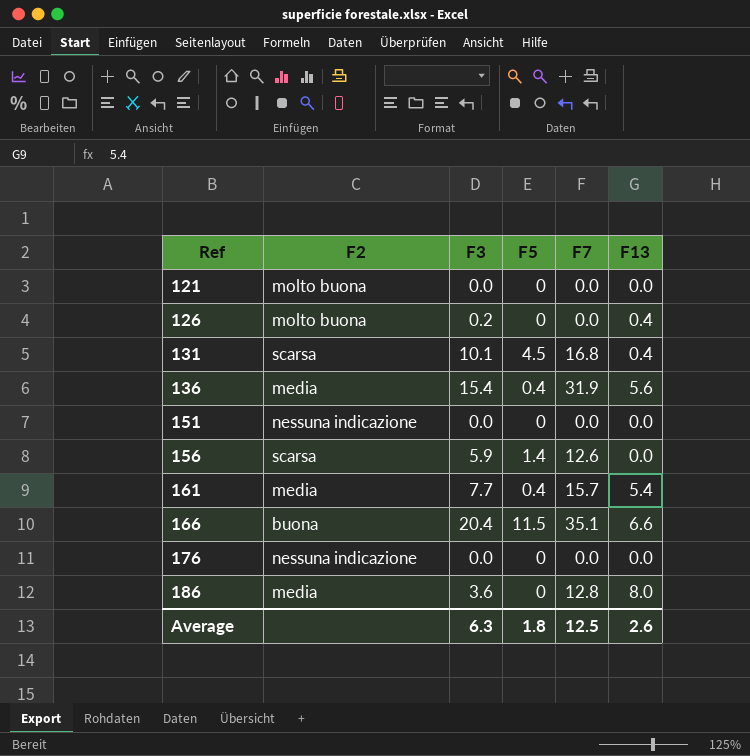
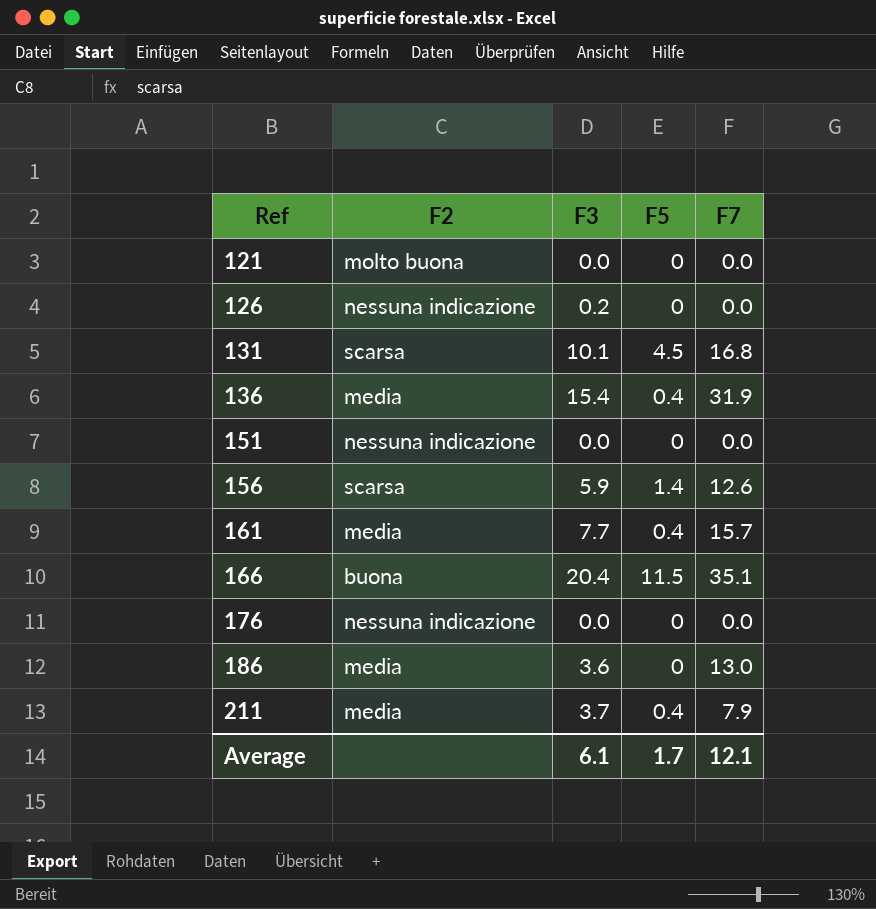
column F13 | position: 6 -> none
126 | F2: molto buona -> nessuna indicazione
186 | F7: 12.8 -> 13.0
row 211: none -> media | 3.7 | 0.4 | 7.9
Average | F3: 6.3 -> 6.1
Average | F5: 1.8 -> 1.7
Average | F7: 12.5 -> 12.1

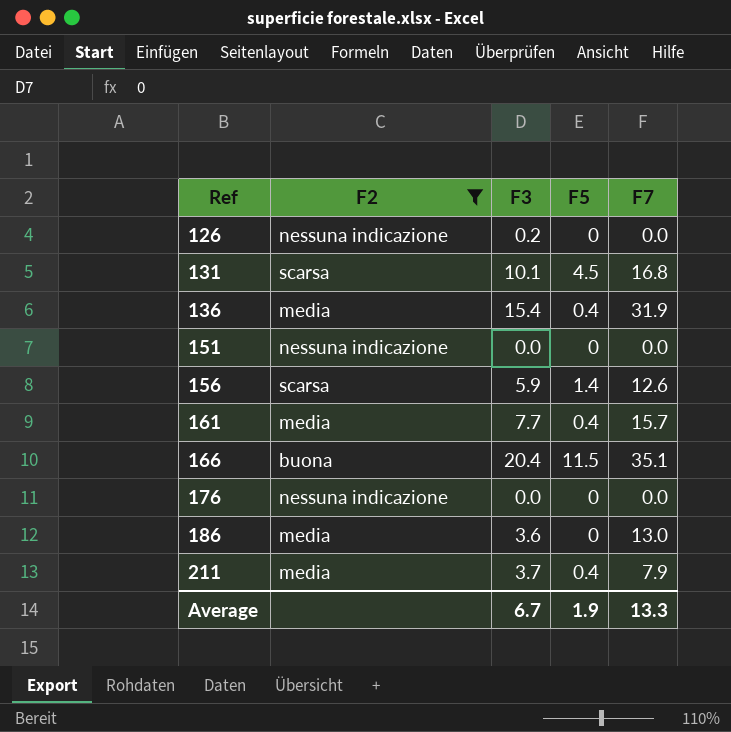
filter: none -> F2 != molto buona
Average | F3: 6.1 -> 6.7
Average | F5: 1.7 -> 1.9
Average | F7: 12.1 -> 13.3

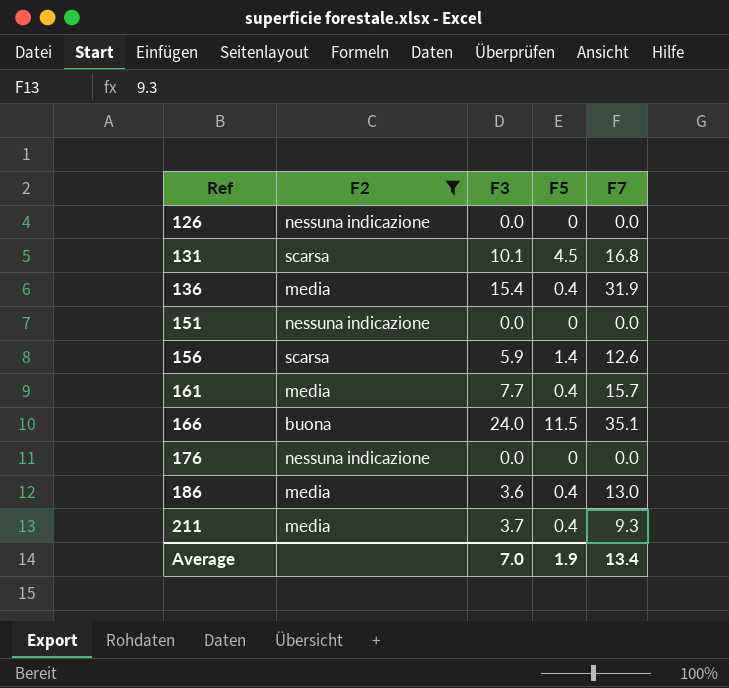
126 | F3: 0.2 -> 0.0
166 | F3: 20.4 -> 24.0
186 | F5: 0 -> 0.4
211 | F7: 7.9 -> 9.3
Average | F3: 6.7 -> 7.0
Average | F7: 13.3 -> 13.4

